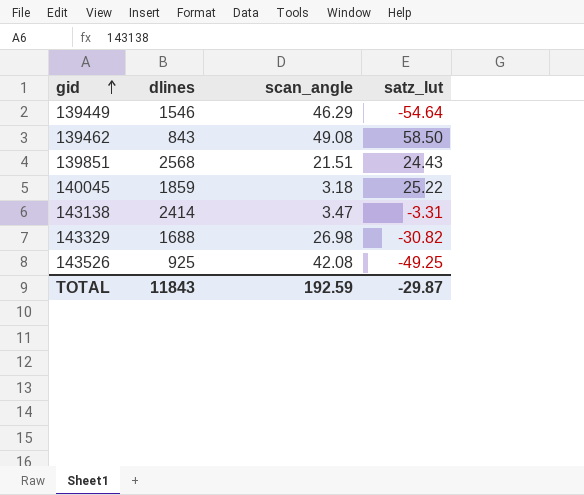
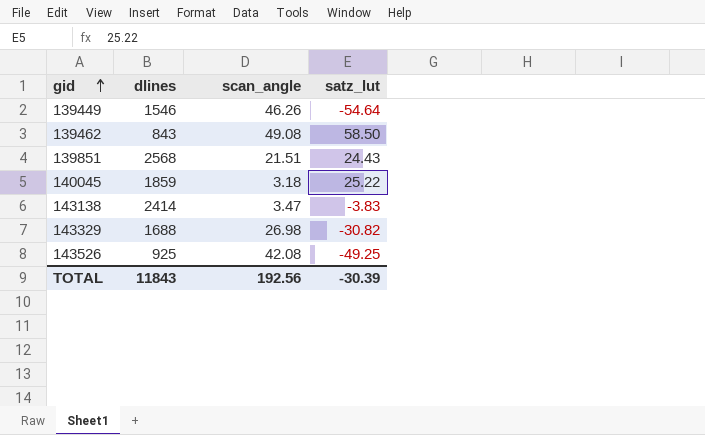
139449 | scan_angle: 46.29 -> 46.26
143138 | satz_lut: -3.31 -> -3.83
TOTAL | scan_angle: 192.59 -> 192.56
TOTAL | satz_lut: -29.87 -> -30.39

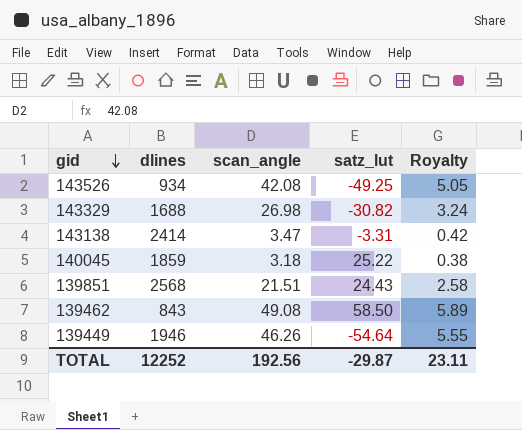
row order: gid ascending -> gid descending
column Royalty | formula: none -> [scan_angle] * 0.12
143526 | dlines: 925 -> 934
143138 | satz_lut: -3.83 -> -3.31
139449 | dlines: 1546 -> 1946
TOTAL | dlines: 11843 -> 12252
TOTAL | satz_lut: -30.39 -> -29.87

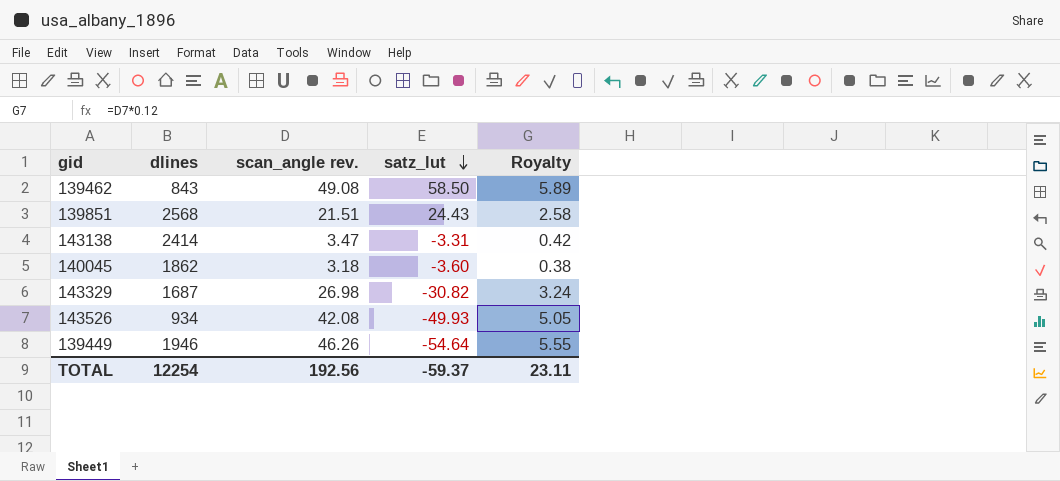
row order: gid descending -> satz_lut descending
column name: scan_angle -> scan_angle rev.
140045 | dlines: 1859 -> 1862
140045 | satz_lut: 25.22 -> -3.60
143329 | dlines: 1688 -> 1687
143526 | satz_lut: -49.25 -> -49.93
TOTAL | dlines: 12252 -> 12254
TOTAL | satz_lut: -29.87 -> -59.37

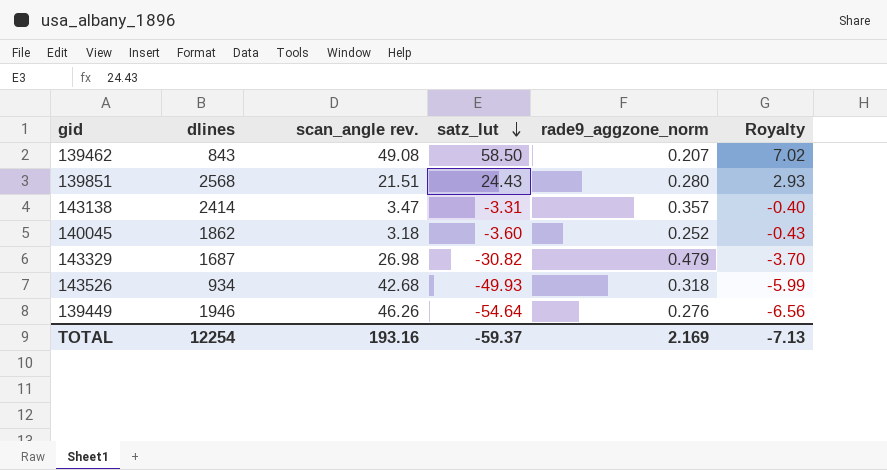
column rade9_aggzone_norm | position: none -> 5
column Royalty | formula: [scan_angle rev.] * 0.12 -> [satz_lut] * 0.12
143526 | scan_angle rev.: 42.08 -> 42.68
TOTAL | scan_angle rev.: 192.56 -> 193.16
TOTAL | Royalty: 23.11 -> -7.13

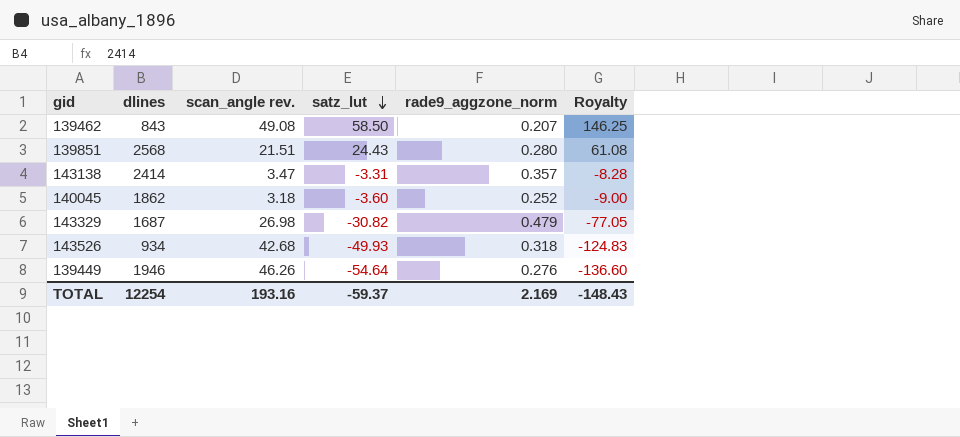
column Royalty | formula: [satz_lut] * 0.12 -> [satz_lut] * 2.5
TOTAL | Royalty: -7.13 -> -148.43

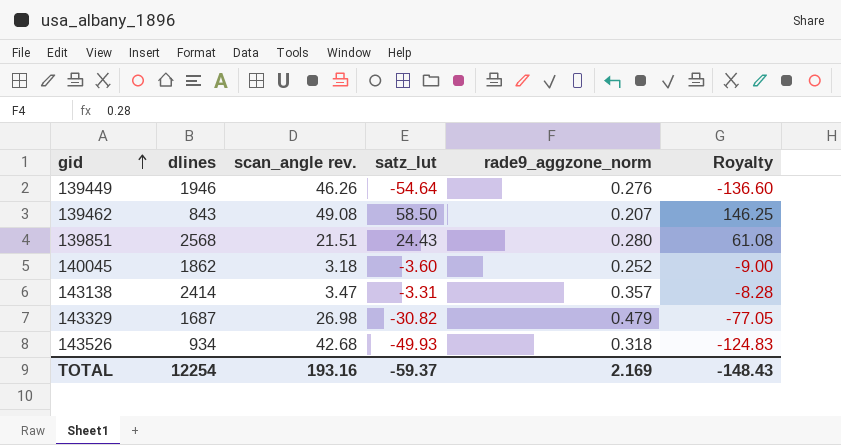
row order: satz_lut descending -> gid ascending

